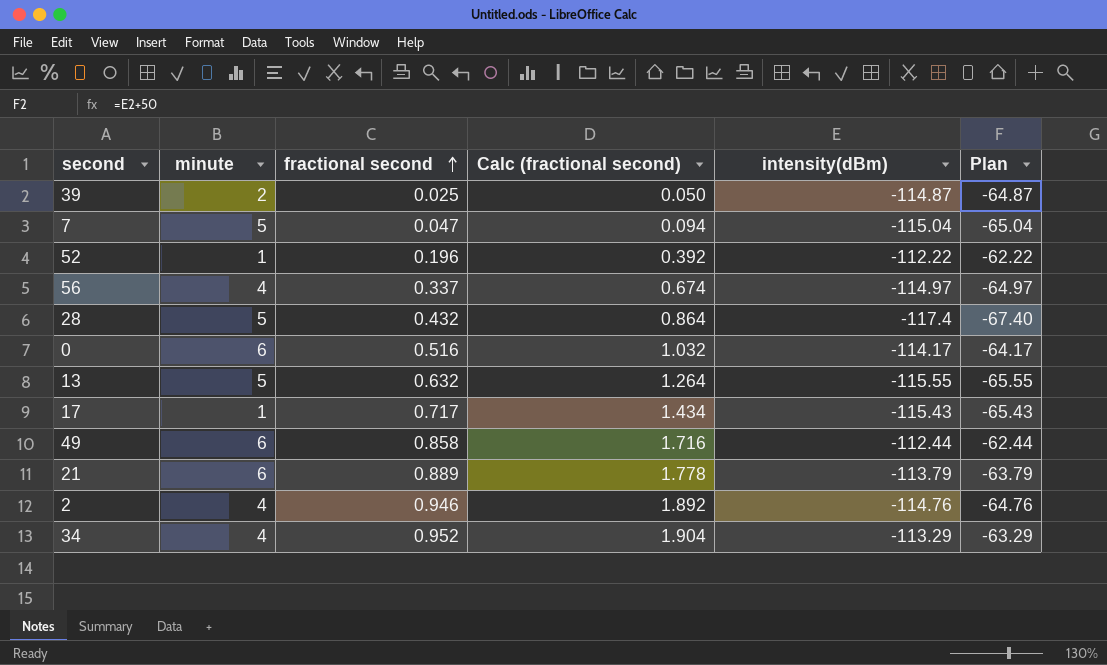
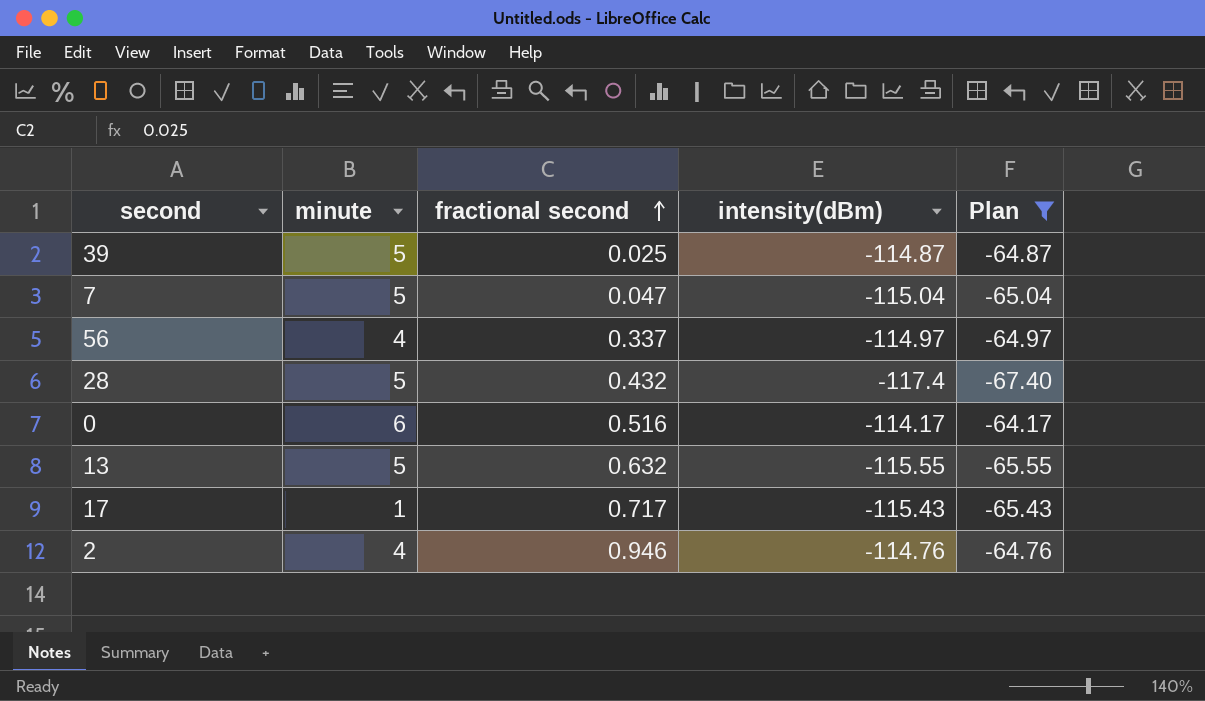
filter: none -> Plan <= -64.17
column Calc (fractional second) | formula: [fractional second] * 2 -> none
39 | minute: 2 -> 5

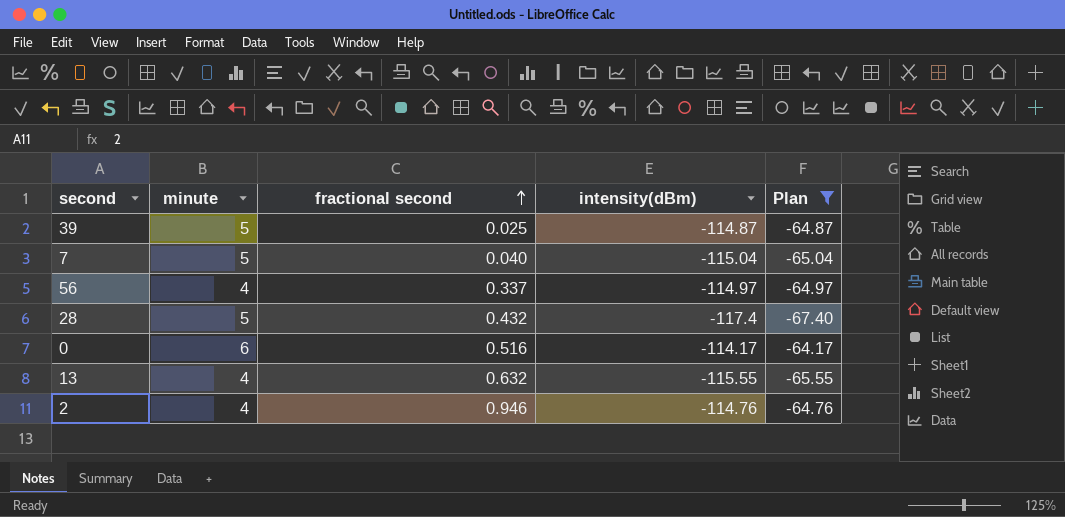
row 17: 1 | 0.717 | -115.43 | -65.43 -> none
7 | fractional second: 0.047 -> 0.040
13 | minute: 5 -> 4

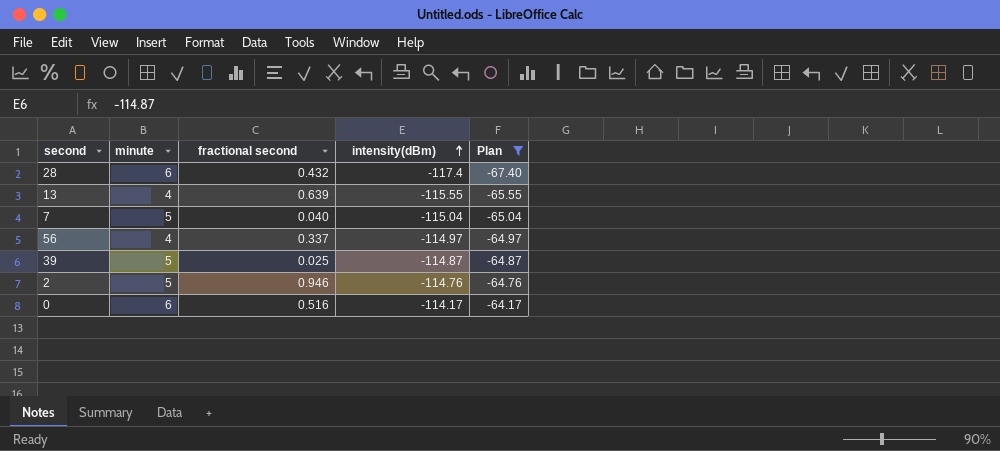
row order: fractional second ascending -> intensity(dBm) ascending
28 | minute: 5 -> 6
13 | fractional second: 0.632 -> 0.639
2 | minute: 4 -> 5

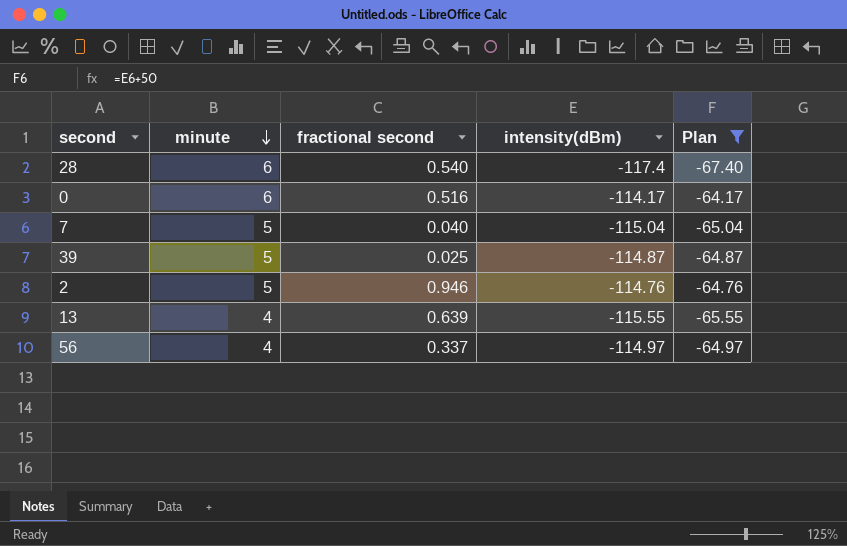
row order: intensity(dBm) ascending -> minute descending
28 | fractional second: 0.432 -> 0.540

